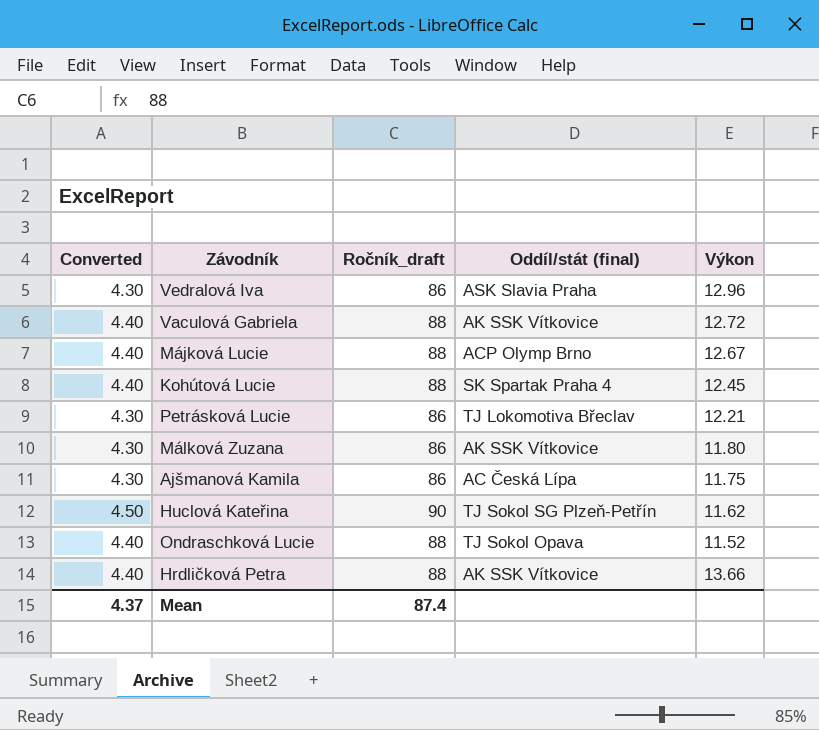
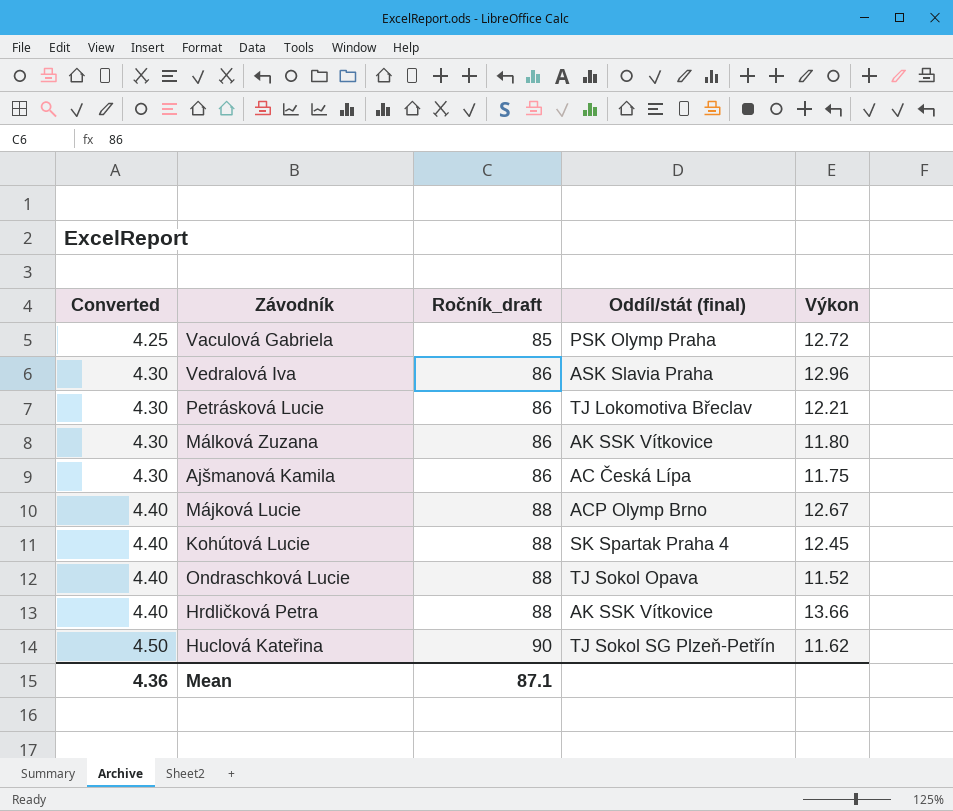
row order: none -> Converted ascending
Vaculová Gabriela | Converted: 4.40 -> 4.25
Vaculová Gabriela | Ročník_draft: 88 -> 85
Vaculová Gabriela | Oddíl/stát (final): AK SSK Vítkovice -> PSK Olymp Praha
Mean | Converted: 4.37 -> 4.36
Mean | Ročník_draft: 87.4 -> 87.1

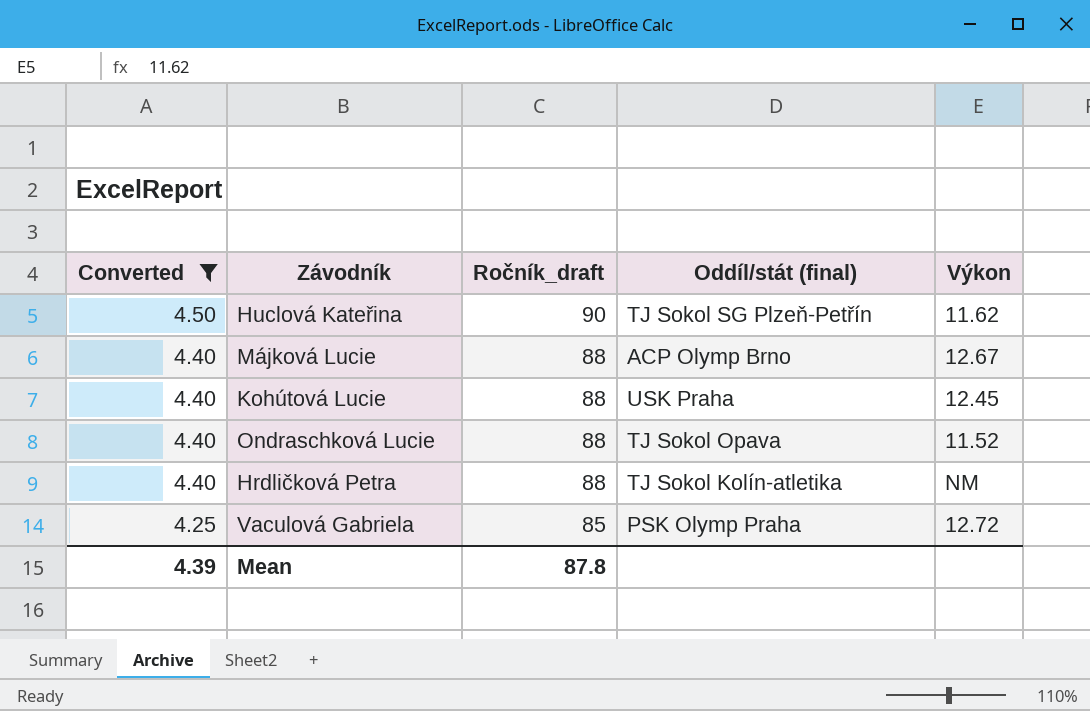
filter: none -> Converted != 4.30
row order: Converted ascending -> Converted descending
Kohútová Lucie | Oddíl/stát (final): SK Spartak Praha 4 -> USK Praha
Hrdličková Petra | Oddíl/stát (final): AK SSK Vítkovice -> TJ Sokol Kolín-atletika
Hrdličková Petra | Výkon: 13.66 -> NM
Mean | Converted: 4.36 -> 4.39
Mean | Ročník_draft: 87.1 -> 87.8

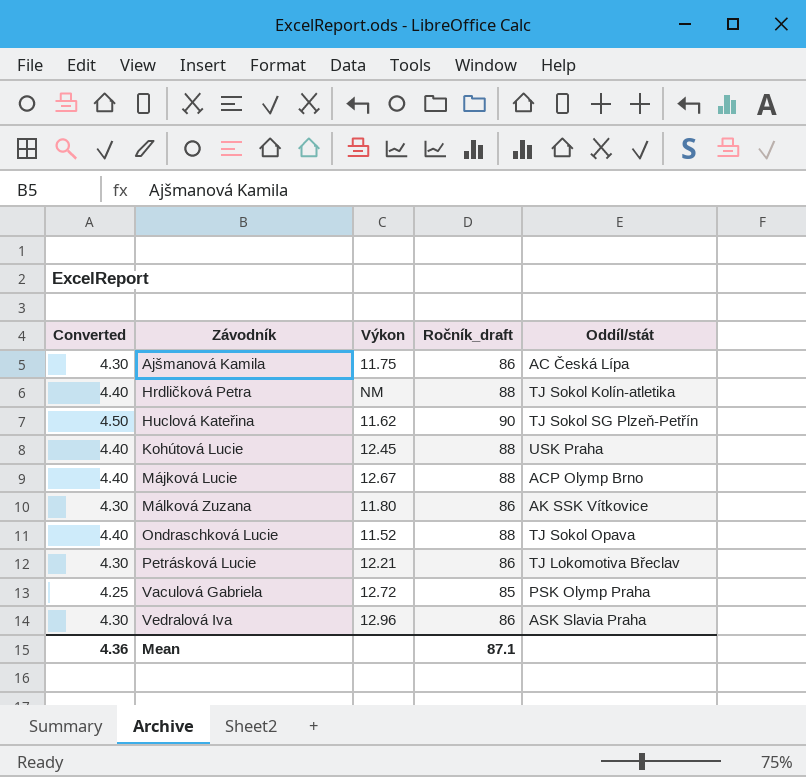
filter: Converted != 4.30 -> none
row order: Converted descending -> Závodník ascending
column Výkon | position: 5 -> 3
column name: Oddíl/stát (final) -> Oddíl/stát
Mean | Converted: 4.39 -> 4.36
Mean | Ročník_draft: 87.8 -> 87.1

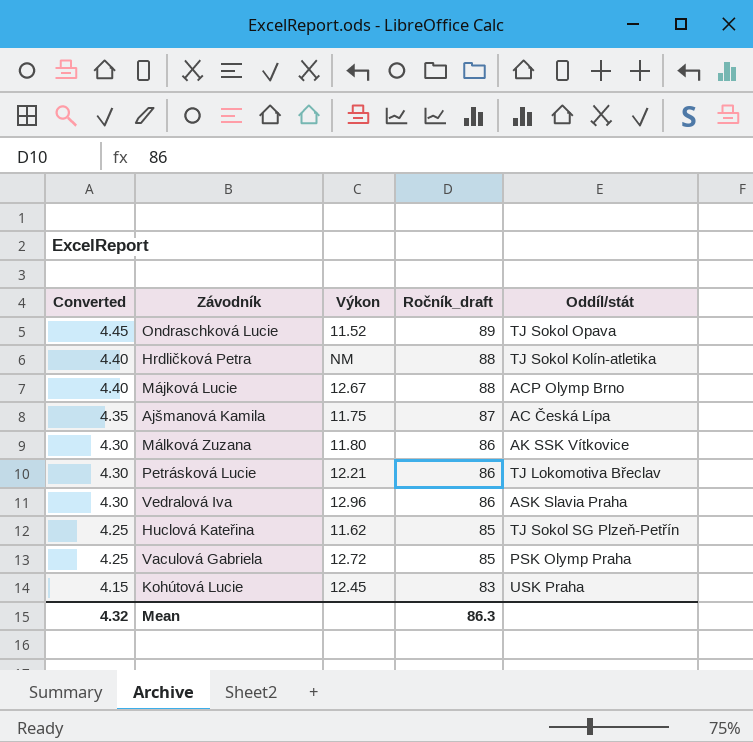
row order: Závodník ascending -> Converted descending
Ondraschková Lucie | Converted: 4.40 -> 4.45
Ondraschková Lucie | Ročník_draft: 88 -> 89
Ajšmanová Kamila | Converted: 4.30 -> 4.35
Ajšmanová Kamila | Ročník_draft: 86 -> 87
Huclová Kateřina | Converted: 4.50 -> 4.25
Huclová Kateřina | Ročník_draft: 90 -> 85
Kohútová Lucie | Converted: 4.40 -> 4.15
Kohútová Lucie | Ročník_draft: 88 -> 83
Mean | Converted: 4.36 -> 4.32
Mean | Ročník_draft: 87.1 -> 86.3

